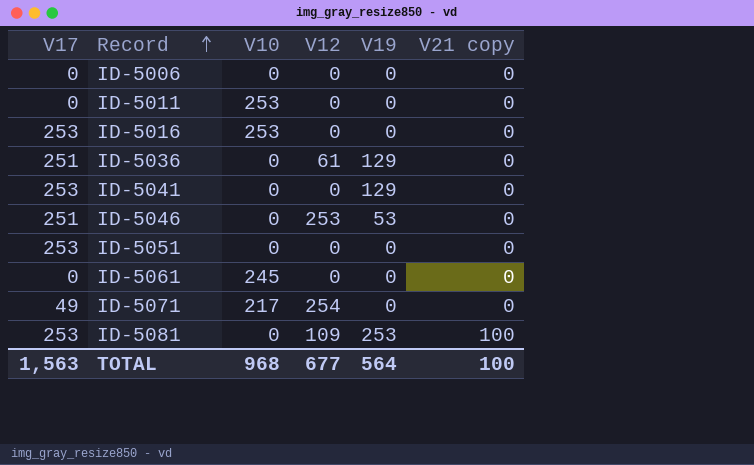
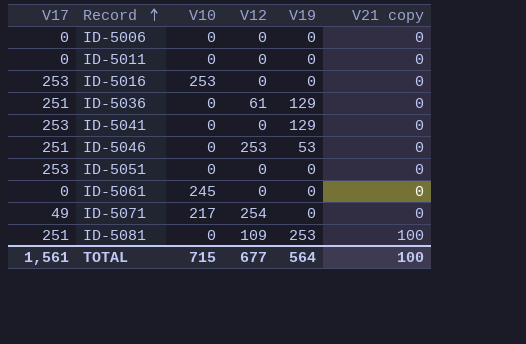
ID-5011 | V10: 253 -> 0
ID-5081 | V17: 253 -> 251
TOTAL | V17: 1,563 -> 1,561
TOTAL | V10: 968 -> 715

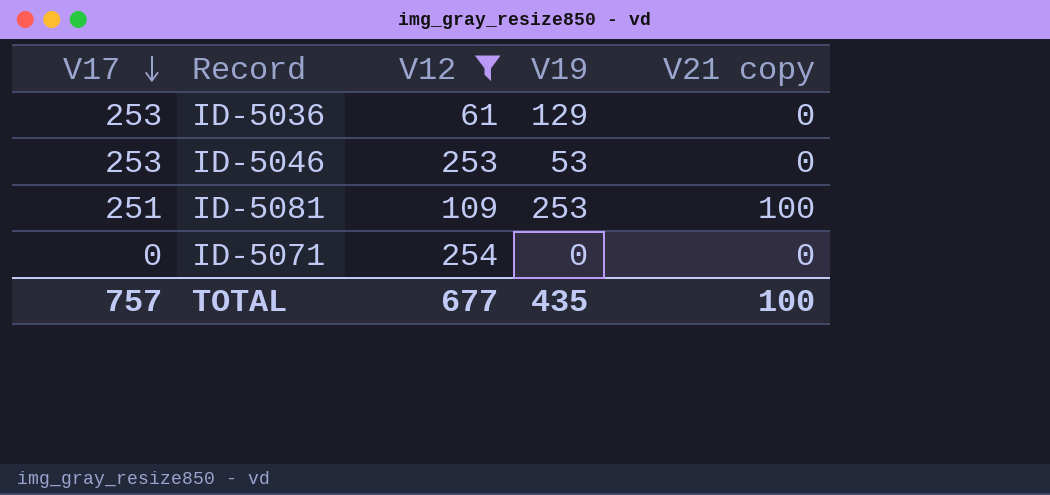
filter: none -> V12 != 0
row order: Record ascending -> V17 descending
column V10 | position: 3 -> none
ID-5036 | V17: 251 -> 253
ID-5046 | V17: 251 -> 253
ID-5071 | V17: 49 -> 0
TOTAL | V17: 1,561 -> 757
TOTAL | V19: 564 -> 435

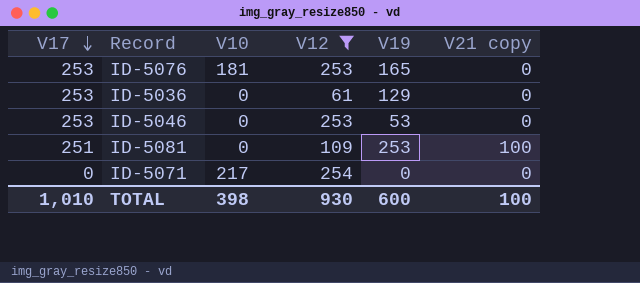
column V10 | position: none -> 3
row ID-5076: none -> 253 | 181 | 253 | 165 | 0
TOTAL | V17: 757 -> 1,010
TOTAL | V12: 677 -> 930
TOTAL | V19: 435 -> 600

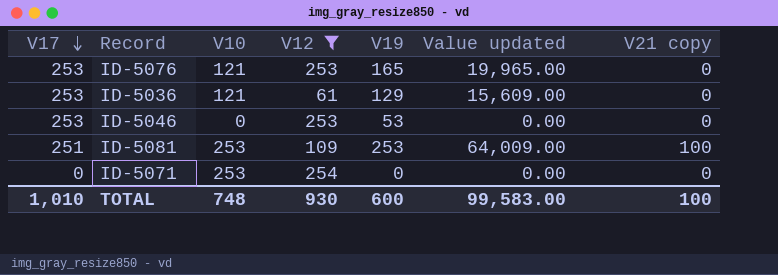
column Value updated | formula: none -> [V10] * [V19]
ID-5076 | V10: 181 -> 121
ID-5036 | V10: 0 -> 121
ID-5081 | V10: 0 -> 253
ID-5071 | V10: 217 -> 253
TOTAL | V10: 398 -> 748

